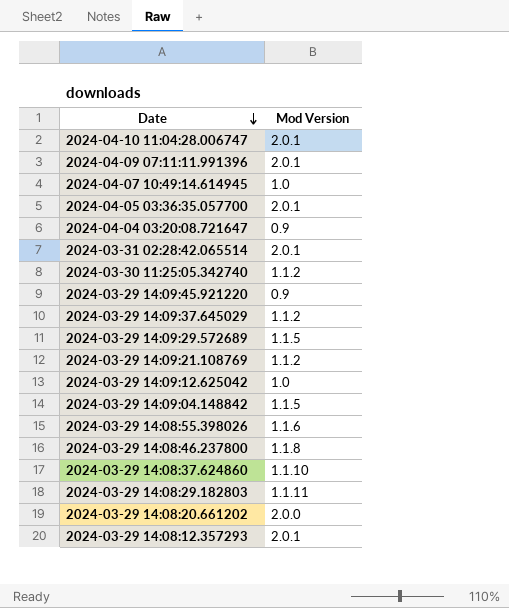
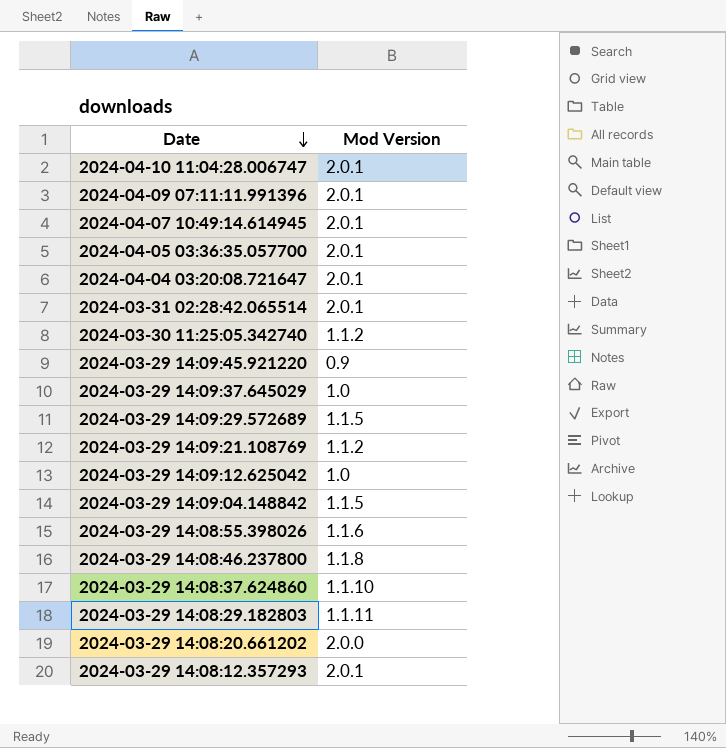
2024-04-07 10:49:14.614945 | Mod Version: 1.0 -> 2.0.1
2024-04-04 03:20:08.721647 | Mod Version: 0.9 -> 2.0.1
2024-03-29 14:09:37.645029 | Mod Version: 1.1.2 -> 1.0

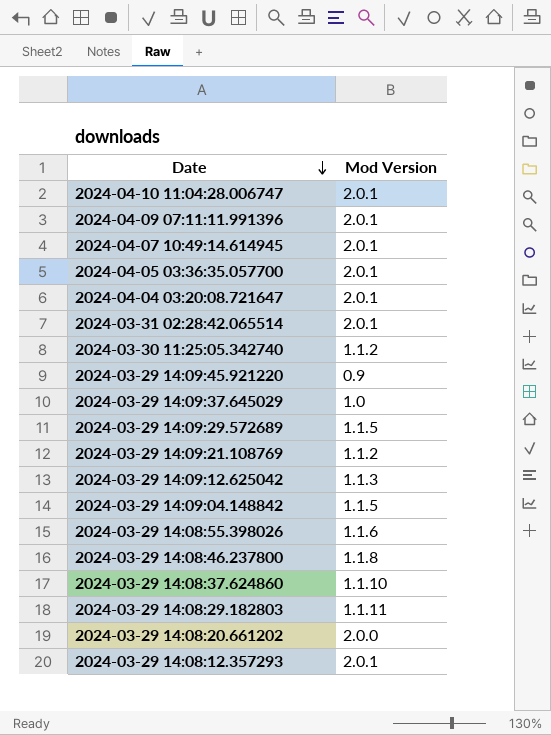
2024-03-29 14:09:12.625042 | Mod Version: 1.0 -> 1.1.3

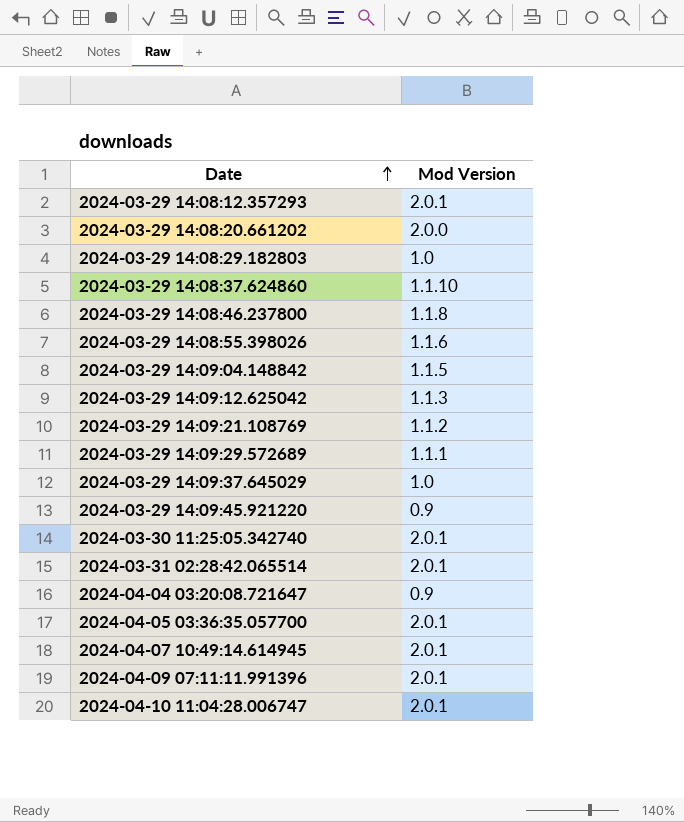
row order: Date descending -> Date ascending
2024-03-29 14:08:29.182803 | Mod Version: 1.1.11 -> 1.0
2024-03-29 14:09:29.572689 | Mod Version: 1.1.5 -> 1.1.1
2024-03-30 11:25:05.342740 | Mod Version: 1.1.2 -> 2.0.1
2024-04-04 03:20:08.721647 | Mod Version: 2.0.1 -> 0.9

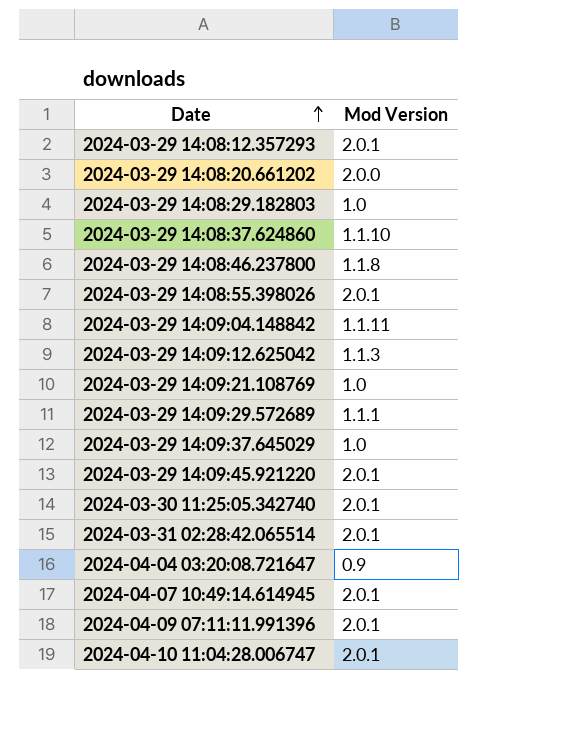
row 2024-04-05 03:36:35.057700: 2.0.1 -> none
2024-03-29 14:08:55.398026 | Mod Version: 1.1.6 -> 2.0.1
2024-03-29 14:09:04.148842 | Mod Version: 1.1.5 -> 1.1.11
2024-03-29 14:09:21.108769 | Mod Version: 1.1.2 -> 1.0
2024-03-29 14:09:45.921220 | Mod Version: 0.9 -> 2.0.1

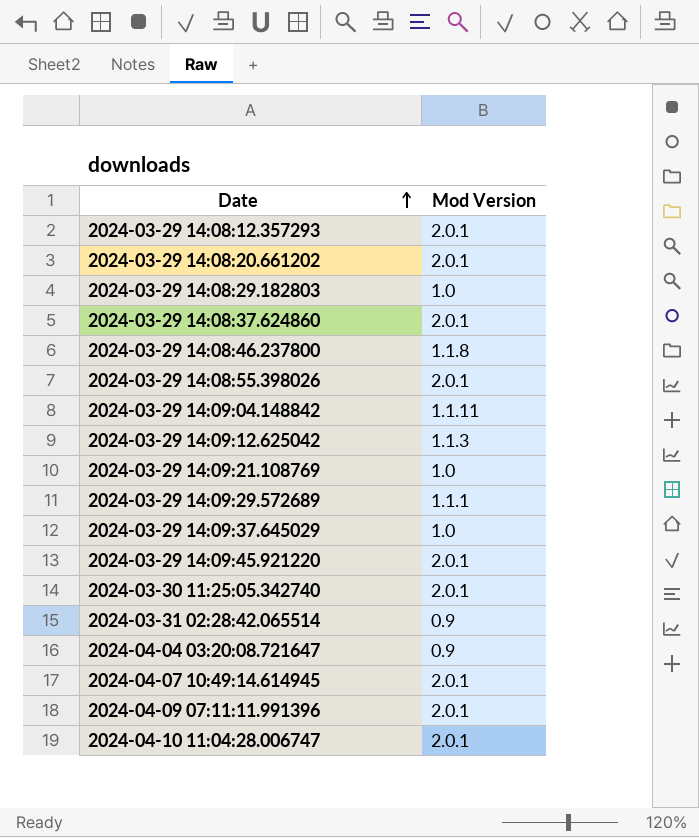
2024-03-29 14:08:20.661202 | Mod Version: 2.0.0 -> 2.0.1
2024-03-29 14:08:37.624860 | Mod Version: 1.1.10 -> 2.0.1
2024-03-31 02:28:42.065514 | Mod Version: 2.0.1 -> 0.9

